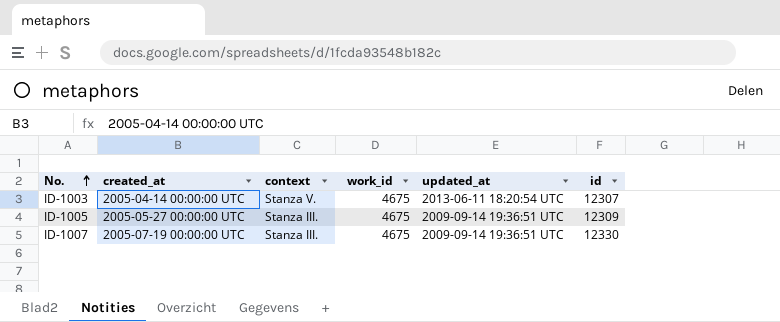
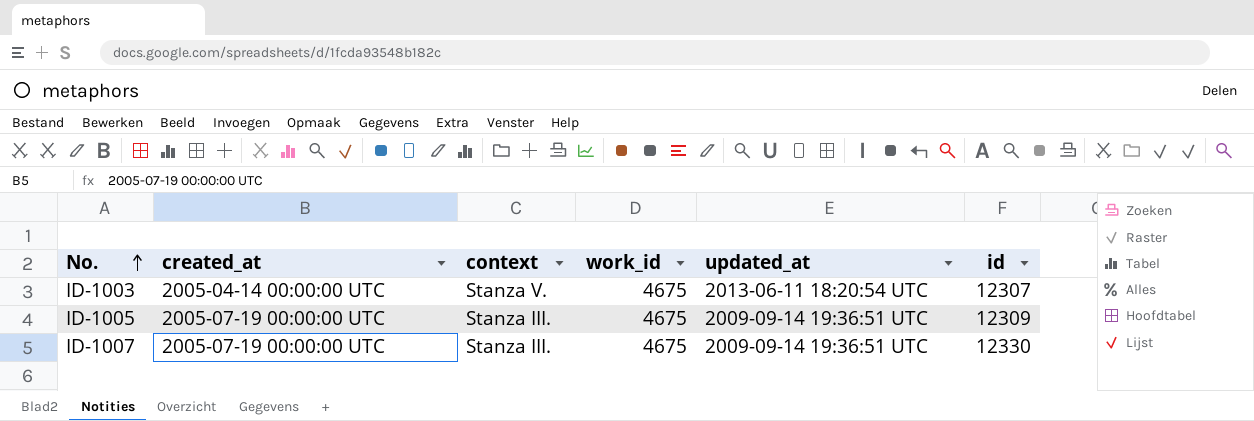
ID-1005 | created_at: 2005-05-27 00:00:00 UTC -> 2005-07-19 00:00:00 UTC

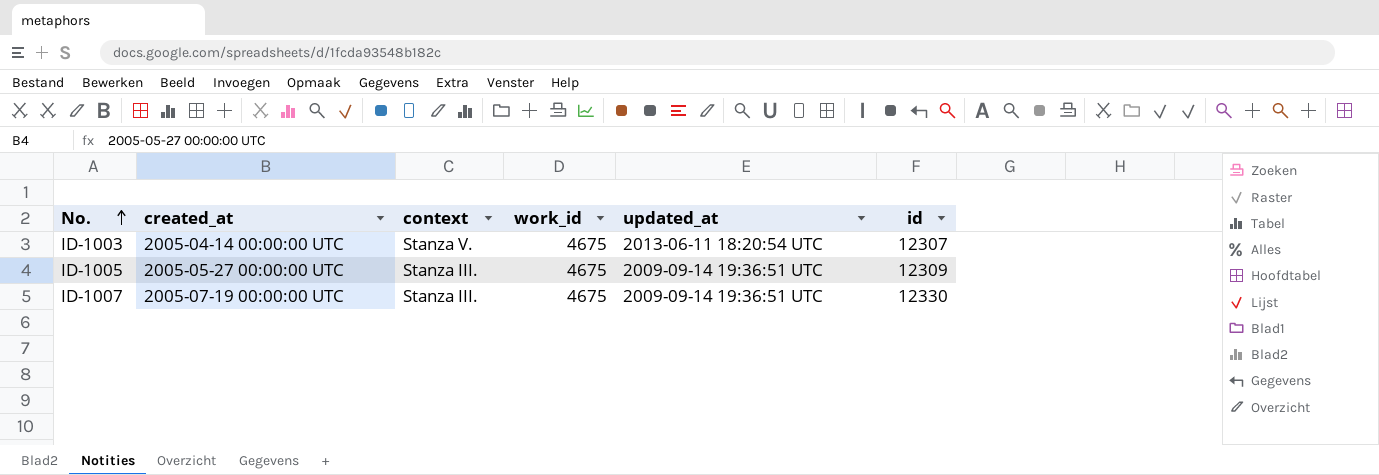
ID-1005 | created_at: 2005-07-19 00:00:00 UTC -> 2005-05-27 00:00:00 UTC

